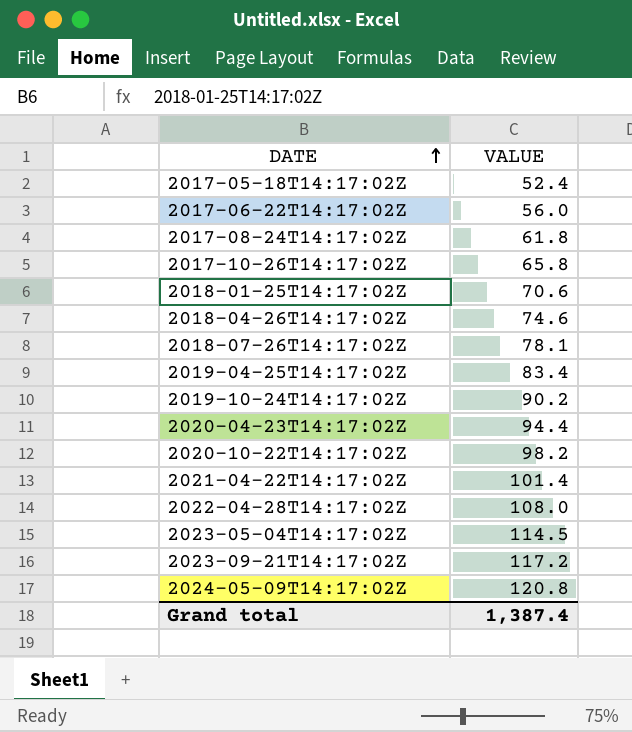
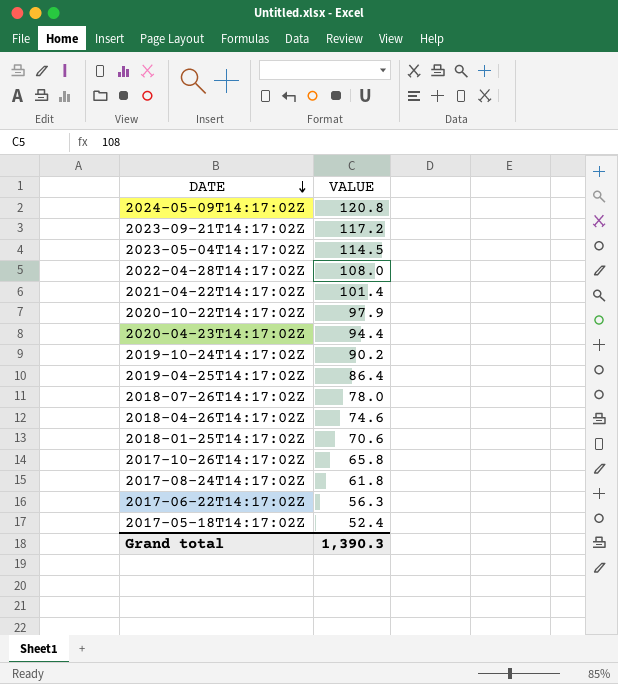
row order: DATE ascending -> DATE descending
2020-10-22T14:17:02Z | VALUE: 98.2 -> 97.9
2019-04-25T14:17:02Z | VALUE: 83.4 -> 86.4
2018-07-26T14:17:02Z | VALUE: 78.1 -> 78.0
2017-06-22T14:17:02Z | VALUE: 56.0 -> 56.3
Grand total | VALUE: 1,387.4 -> 1,390.3

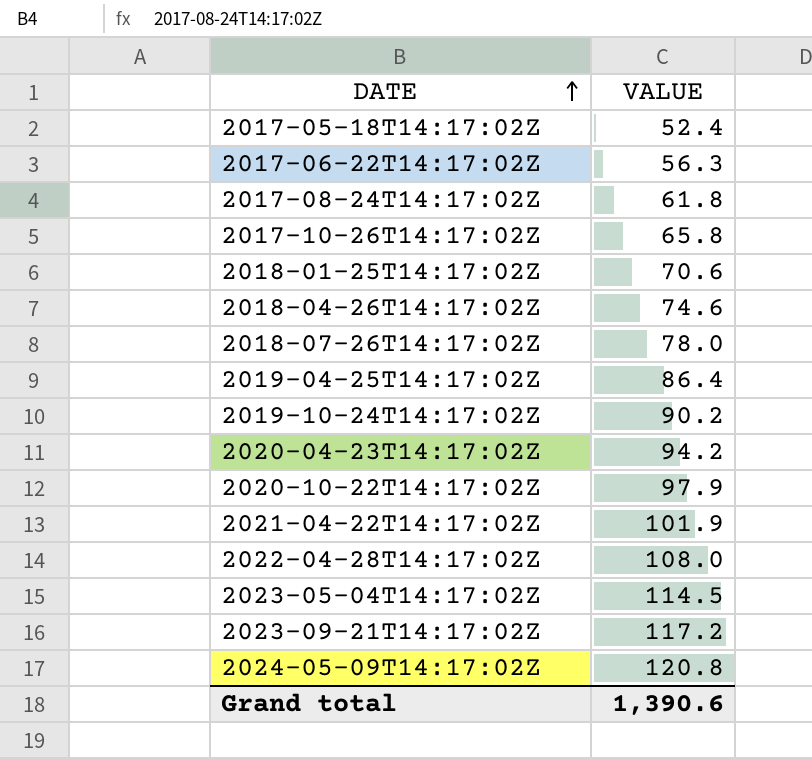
row order: DATE descending -> DATE ascending
2020-04-23T14:17:02Z | VALUE: 94.4 -> 94.2
2021-04-22T14:17:02Z | VALUE: 101.4 -> 101.9
Grand total | VALUE: 1,390.3 -> 1,390.6

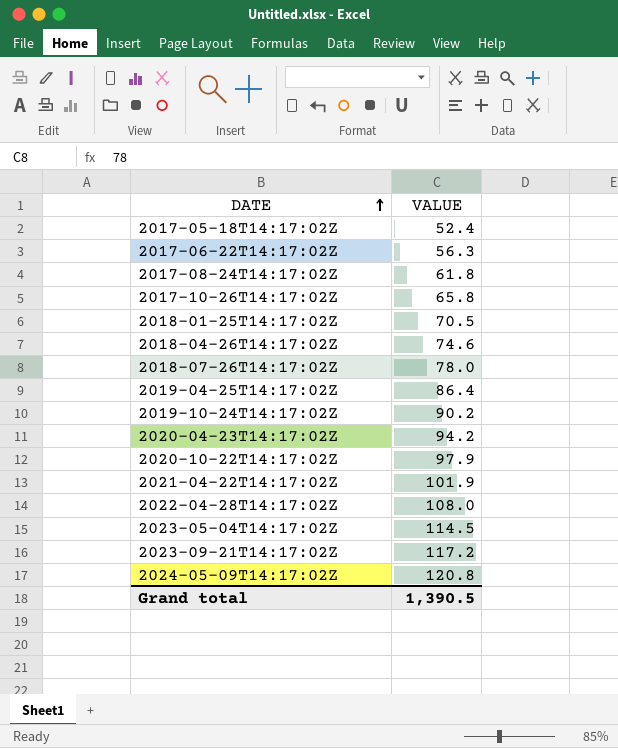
2018-01-25T14:17:02Z | VALUE: 70.6 -> 70.5
Grand total | VALUE: 1,390.6 -> 1,390.5

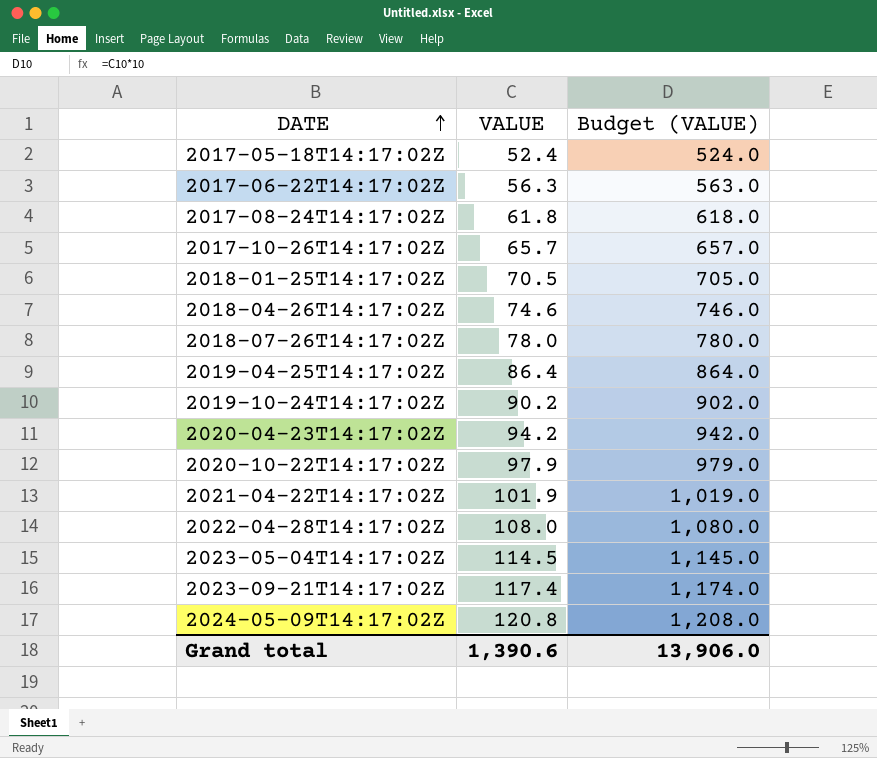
column Budget (VALUE) | formula: none -> [VALUE] * 10
2017-10-26T14:17:02Z | VALUE: 65.8 -> 65.7
2023-09-21T14:17:02Z | VALUE: 117.2 -> 117.4
Grand total | VALUE: 1,390.5 -> 1,390.6

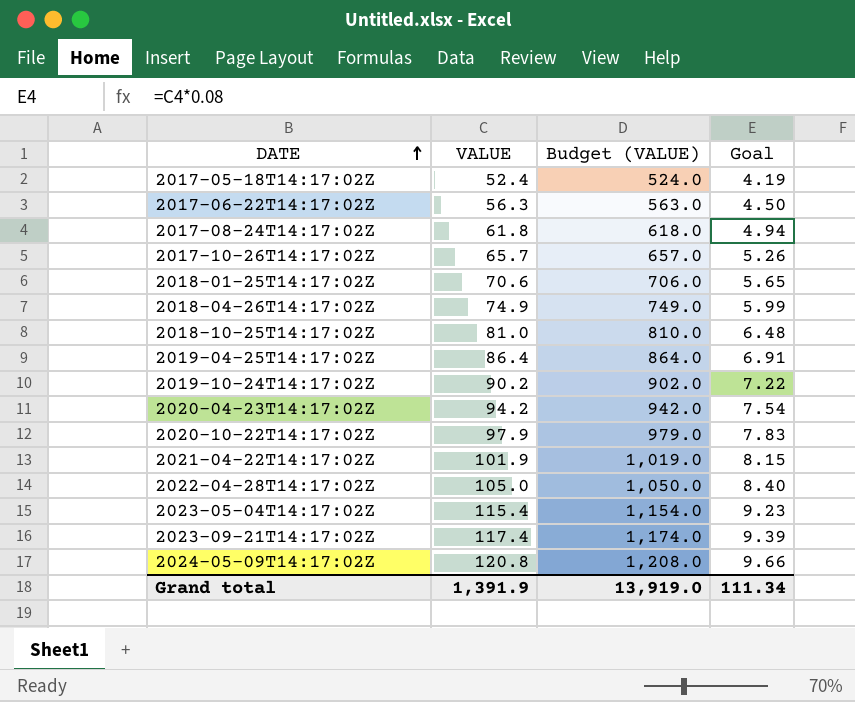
column Goal | formula: none -> [VALUE] * 0.08
row 2018-07-26T14:17:02Z: 78.0 | 780.0 -> none
2018-01-25T14:17:02Z | VALUE: 70.5 -> 70.6
2018-01-25T14:17:02Z | Budget (VALUE): 705.0 -> 706.0
2018-04-26T14:17:02Z | VALUE: 74.6 -> 74.9
2018-04-26T14:17:02Z | Budget (VALUE): 746.0 -> 749.0
row 2018-10-25T14:17:02Z: none -> 81.0 | 810.0 | 6.48
2022-04-28T14:17:02Z | VALUE: 108.0 -> 105.0
2022-04-28T14:17:02Z | Budget (VALUE): 1,080.0 -> 1,050.0
2023-05-04T14:17:02Z | VALUE: 114.5 -> 115.4
2023-05-04T14:17:02Z | Budget (VALUE): 1,145.0 -> 1,154.0
Grand total | VALUE: 1,390.6 -> 1,391.9
Grand total | Budget (VALUE): 13,906.0 -> 13,919.0

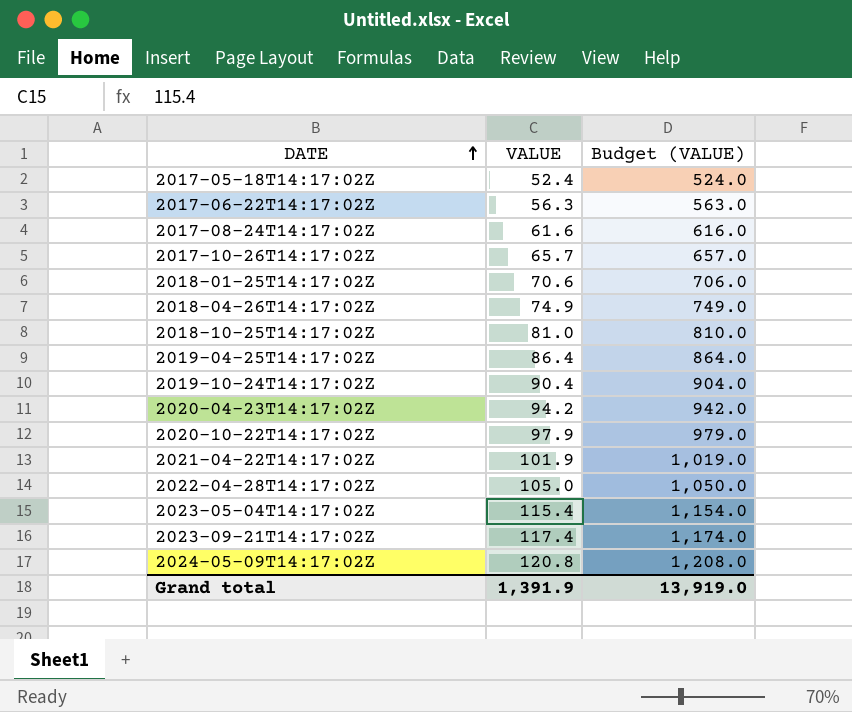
column Goal | formula: [VALUE] * 0.08 -> none
2017-08-24T14:17:02Z | VALUE: 61.8 -> 61.6
2017-08-24T14:17:02Z | Budget (VALUE): 618.0 -> 616.0
2019-10-24T14:17:02Z | VALUE: 90.2 -> 90.4
2019-10-24T14:17:02Z | Budget (VALUE): 902.0 -> 904.0

